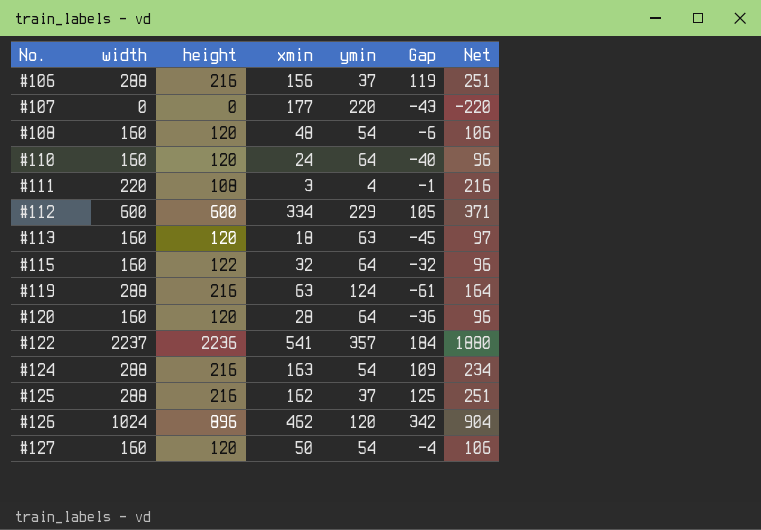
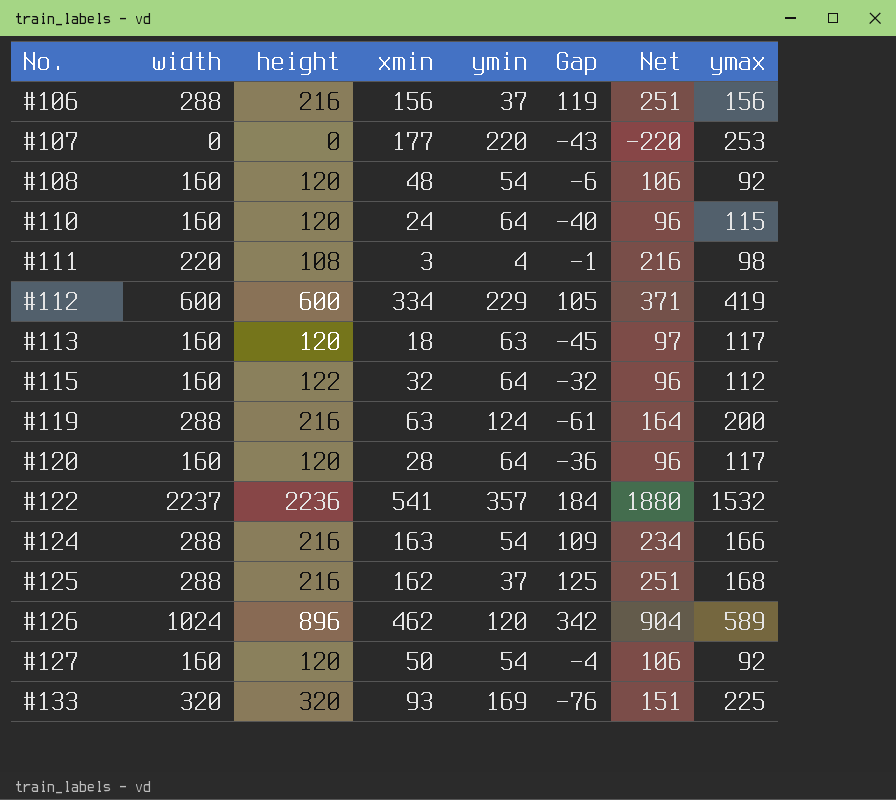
column ymax | position: none -> 8
row #133: none -> 320 | 320 | 93 | 169 | -76 | 151 | 225

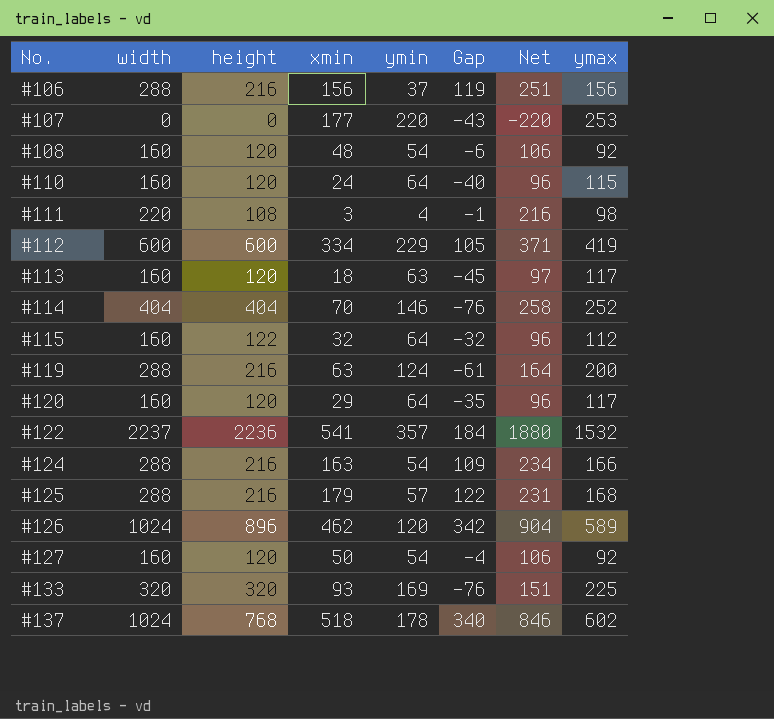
row #114: none -> 404 | 404 | 70 | 146 | -76 | 258 | 252
#120 | xmin: 28 -> 29
#120 | Gap: -36 -> -35
#125 | xmin: 162 -> 179
#125 | ymin: 37 -> 57
#125 | Gap: 125 -> 122
#125 | Net: 251 -> 231
row #137: none -> 1024 | 768 | 518 | 178 | 340 | 846 | 602

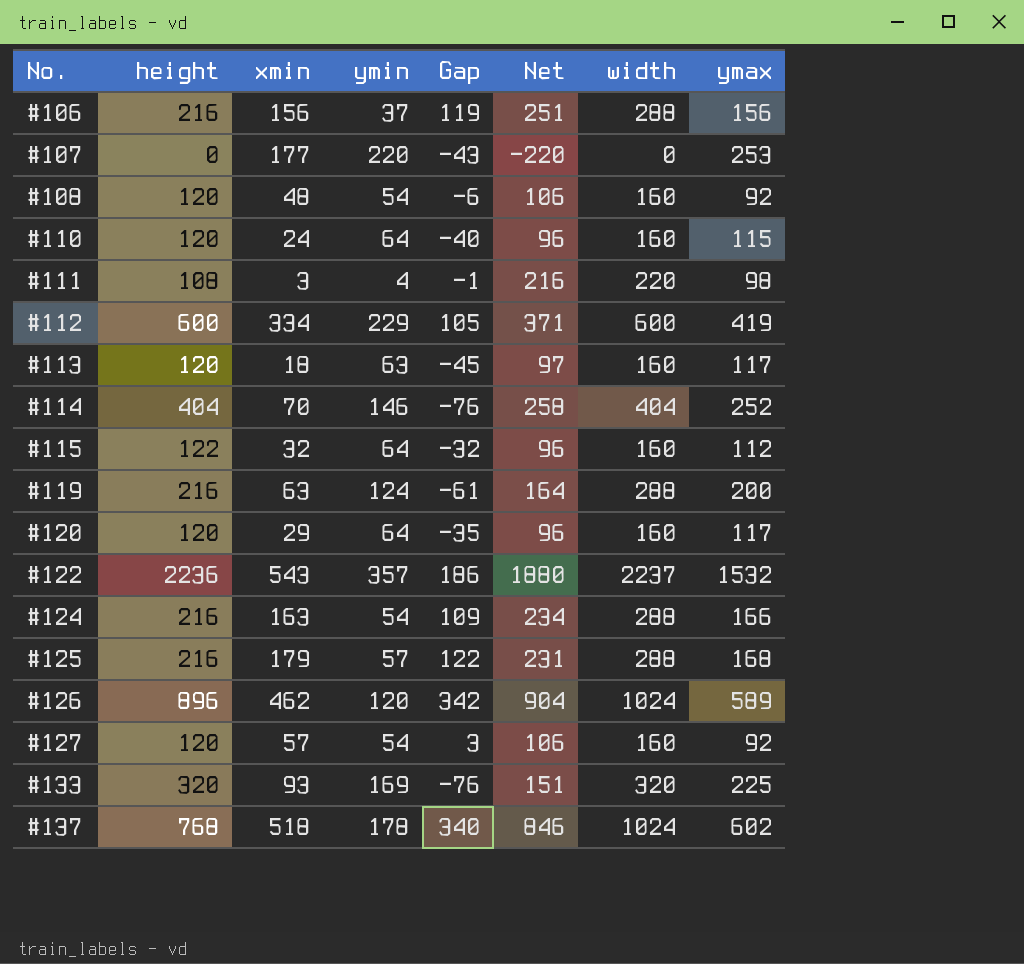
column width | position: 2 -> 7
#122 | xmin: 541 -> 543
#122 | Gap: 184 -> 186
#127 | xmin: 50 -> 57
#127 | Gap: -4 -> 3

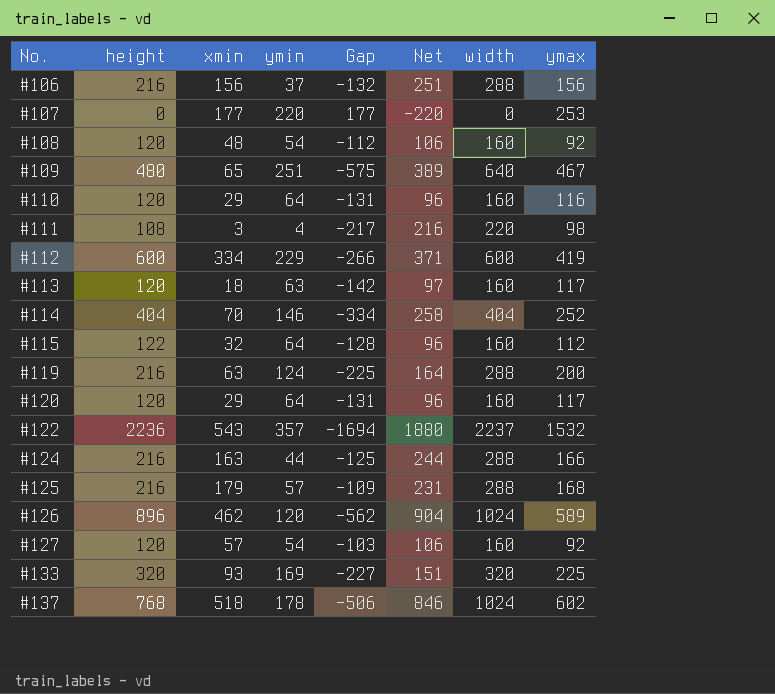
column Gap | formula: [xmin] - [ymin] -> [xmin] - [width]
row #109: none -> 480 | 65 | 251 | -575 | 389 | 640 | 467
#110 | xmin: 24 -> 29
#110 | ymax: 115 -> 116
#124 | ymin: 54 -> 44
#124 | Net: 234 -> 244

